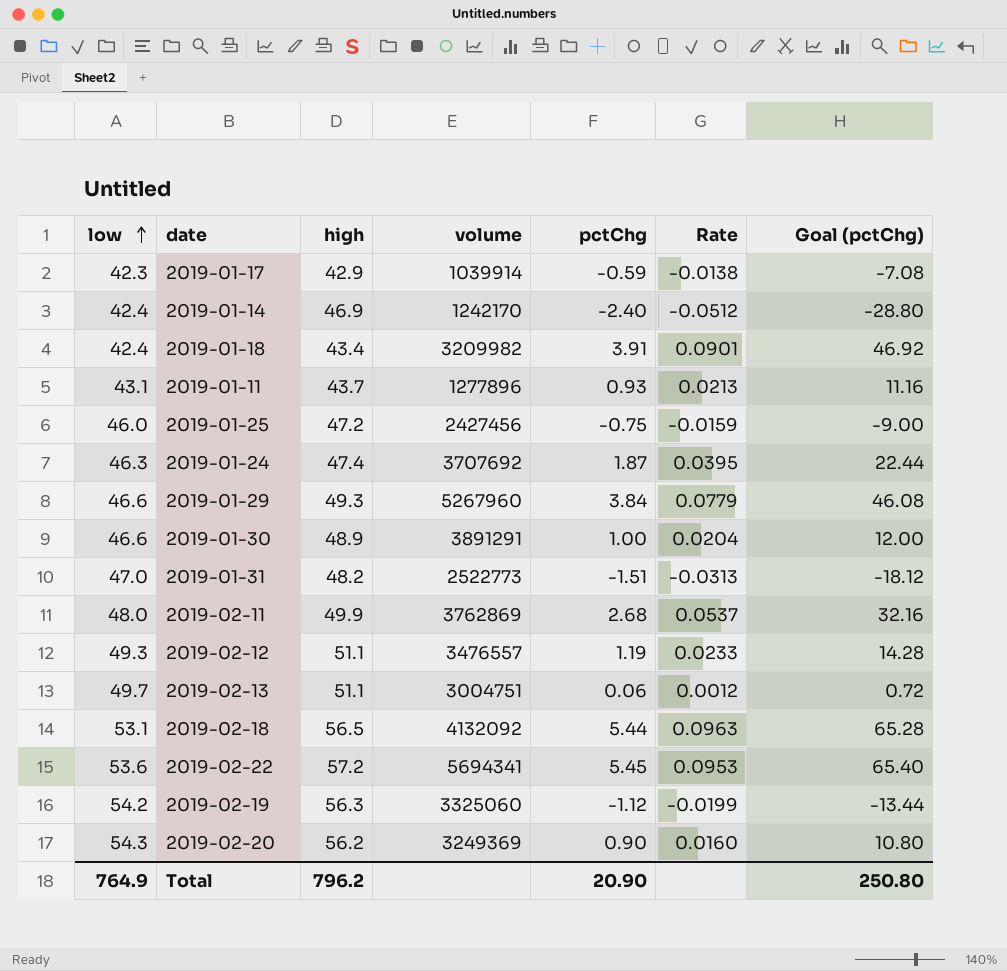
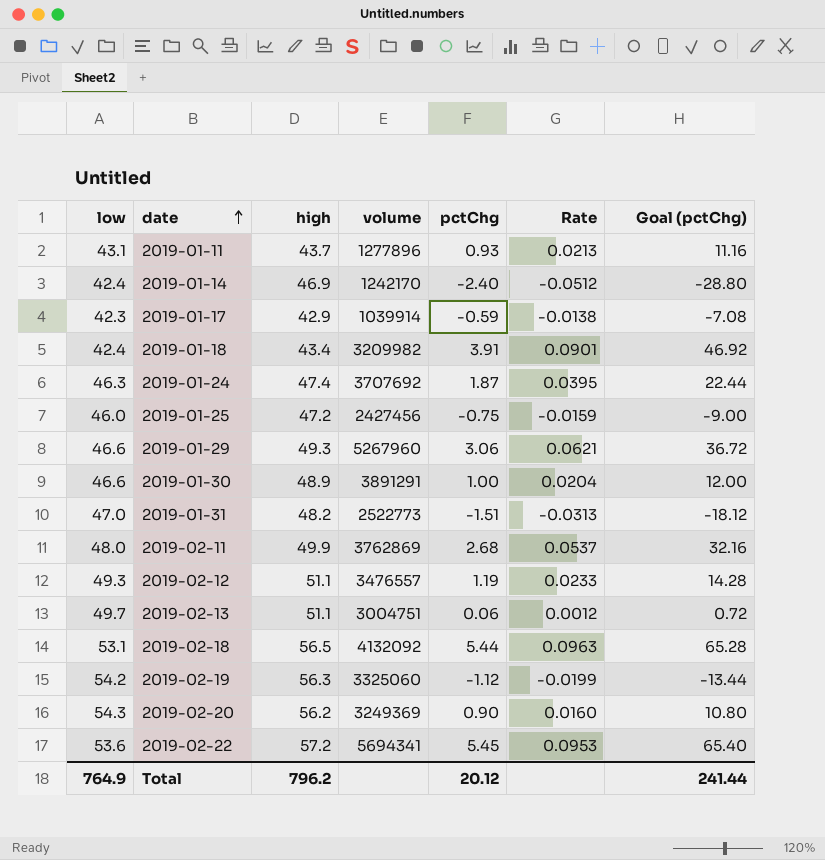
row order: low ascending -> date ascending
2019-01-29 | pctChg: 3.84 -> 3.06
2019-01-29 | Rate: 0.0779 -> 0.0621
2019-01-29 | Goal (pctChg): 46.08 -> 36.72
Total | pctChg: 20.90 -> 20.12
Total | Goal (pctChg): 250.80 -> 241.44

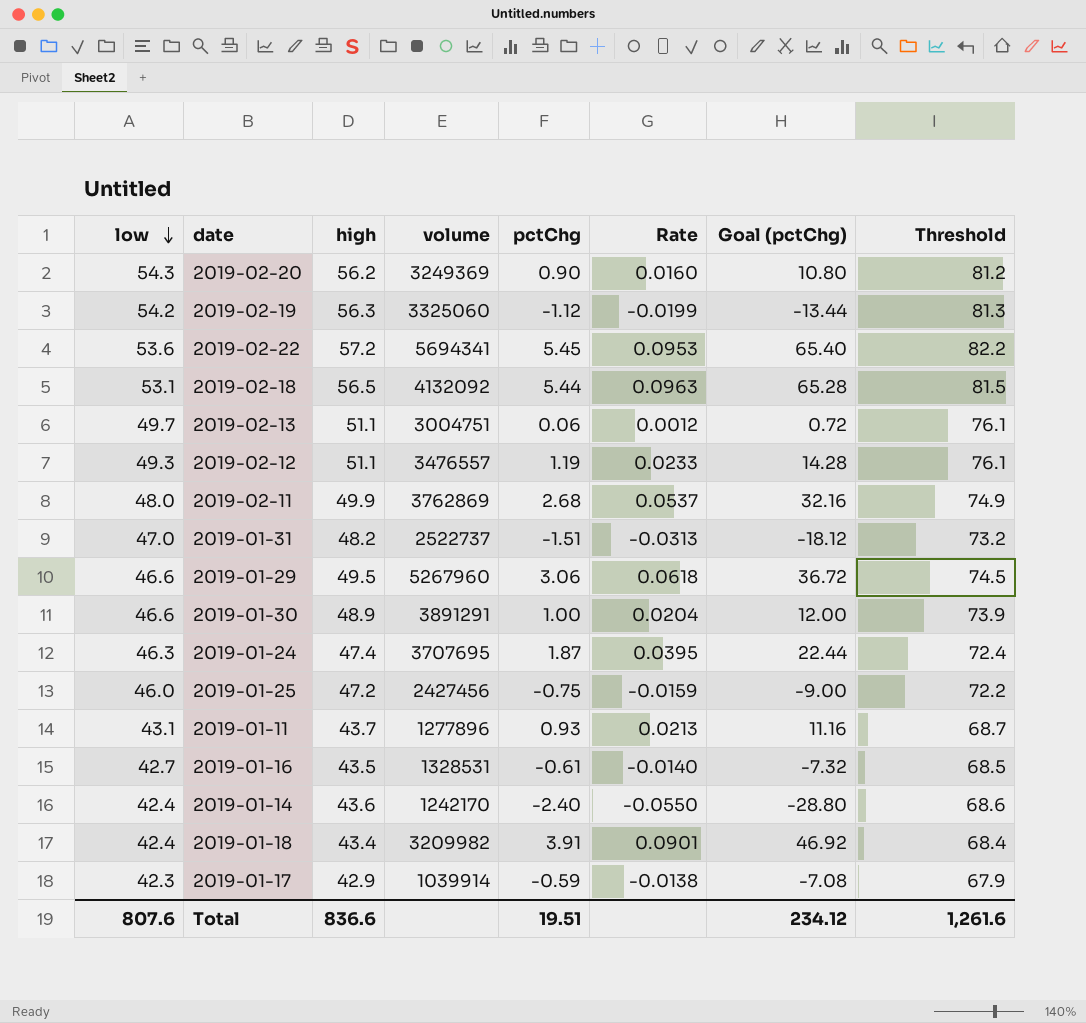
row order: date ascending -> low descending
column Threshold | formula: none -> [high] + 25
2019-01-31 | volume: 2522773 -> 2522737
2019-01-29 | high: 49.3 -> 49.5
2019-01-29 | Rate: 0.0621 -> 0.0618
2019-01-24 | volume: 3707692 -> 3707695
row 2019-01-16: none -> 42.7 | 43.5 | 1328531 | -0.61 | -0.0140 | -7.32 | 68.5
2019-01-14 | high: 46.9 -> 43.6
2019-01-14 | Rate: -0.0512 -> -0.0550
Total | low: 764.9 -> 807.6
Total | high: 796.2 -> 836.6
Total | pctChg: 20.12 -> 19.51
Total | Goal (pctChg): 241.44 -> 234.12

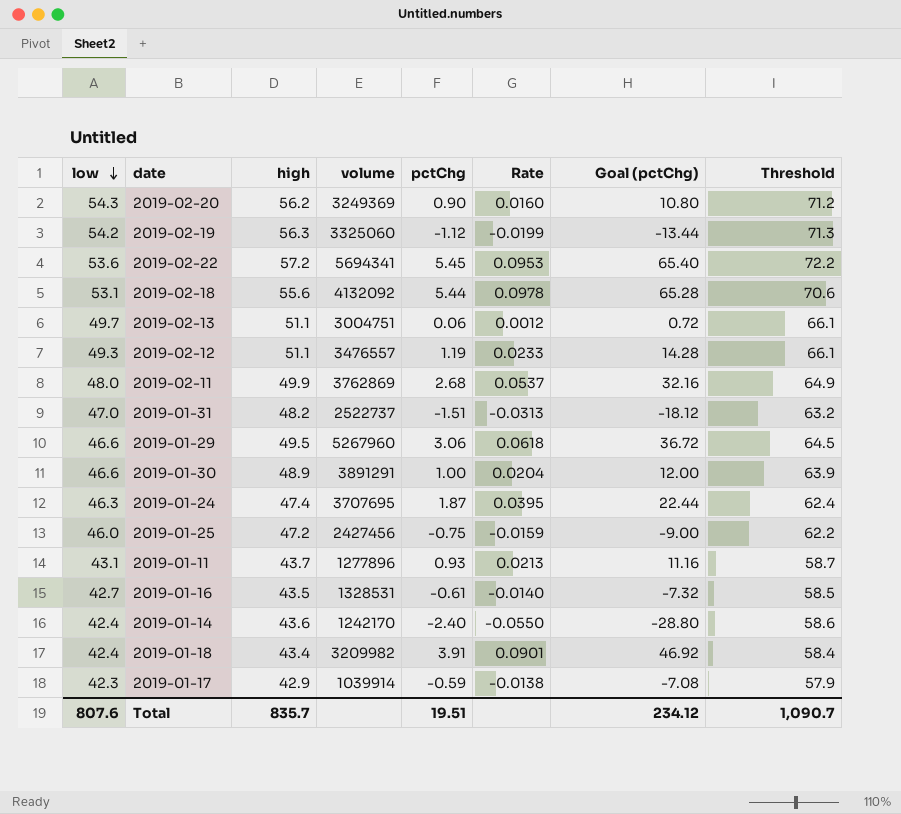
column Threshold | formula: [high] + 25 -> [high] + 15
2019-02-18 | high: 56.5 -> 55.6
2019-02-18 | Rate: 0.0963 -> 0.0978
Total | high: 836.6 -> 835.7
Total | Threshold: 1,261.6 -> 1,090.7

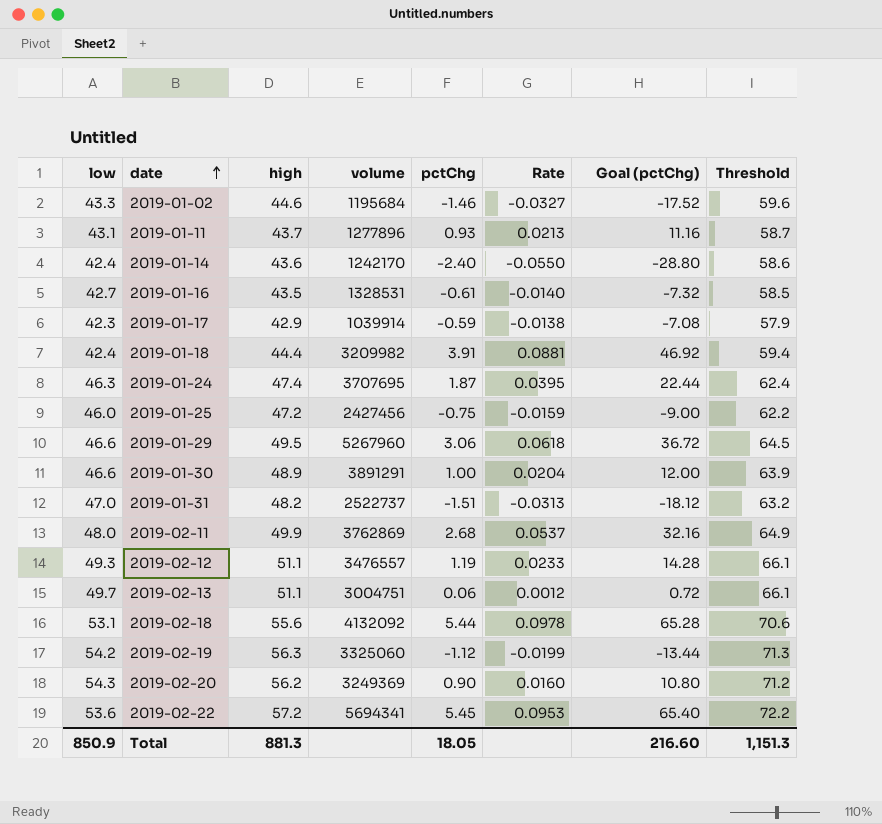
row order: low descending -> date ascending
row 2019-01-02: none -> 43.3 | 44.6 | 1195684 | -1.46 | -0.0327 | -17.52 | 59.6
2019-01-18 | high: 43.4 -> 44.4
2019-01-18 | Rate: 0.0901 -> 0.0881
2019-01-18 | Threshold: 58.4 -> 59.4
Total | low: 807.6 -> 850.9
Total | high: 835.7 -> 881.3
Total | pctChg: 19.51 -> 18.05
Total | Goal (pctChg): 234.12 -> 216.60
Total | Threshold: 1,090.7 -> 1,151.3

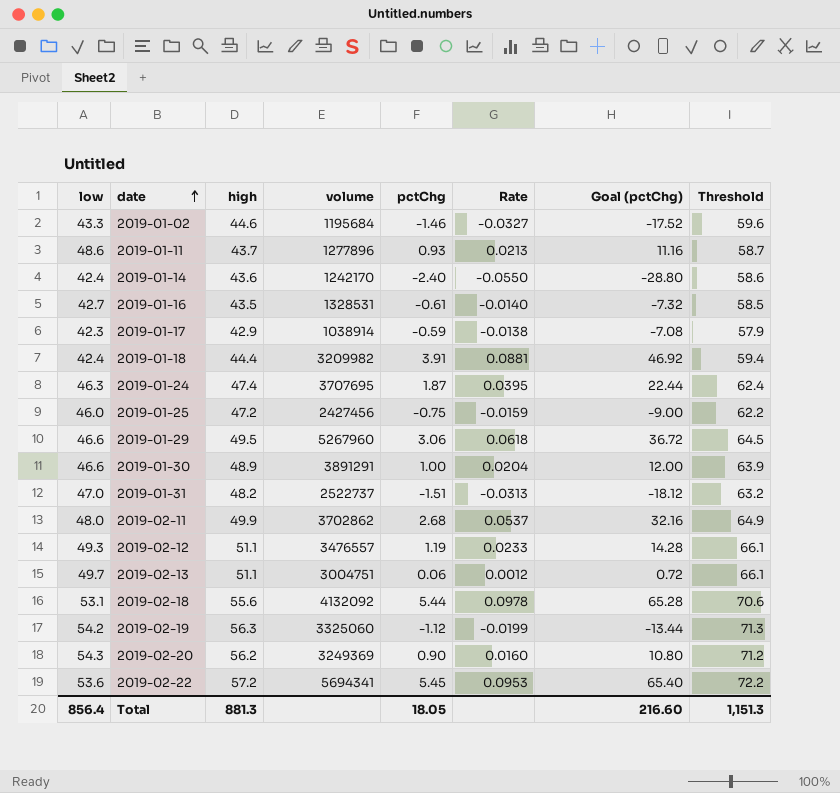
2019-01-11 | low: 43.1 -> 48.6
2019-01-17 | volume: 1039914 -> 1038914
2019-02-11 | volume: 3762869 -> 3702862
Total | low: 850.9 -> 856.4

